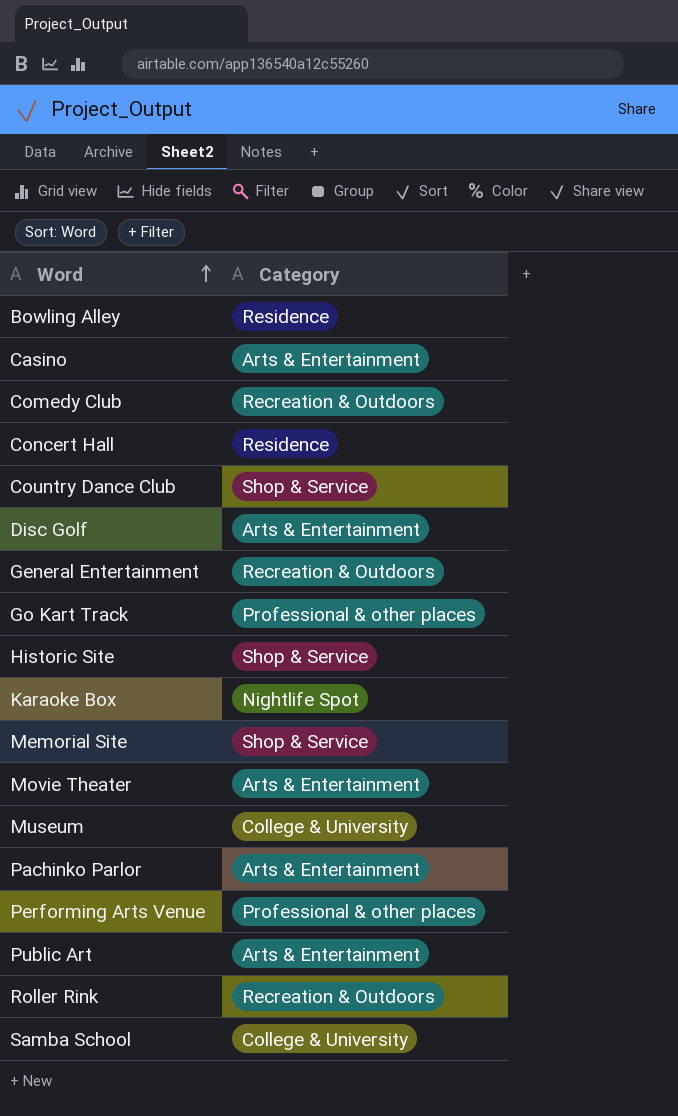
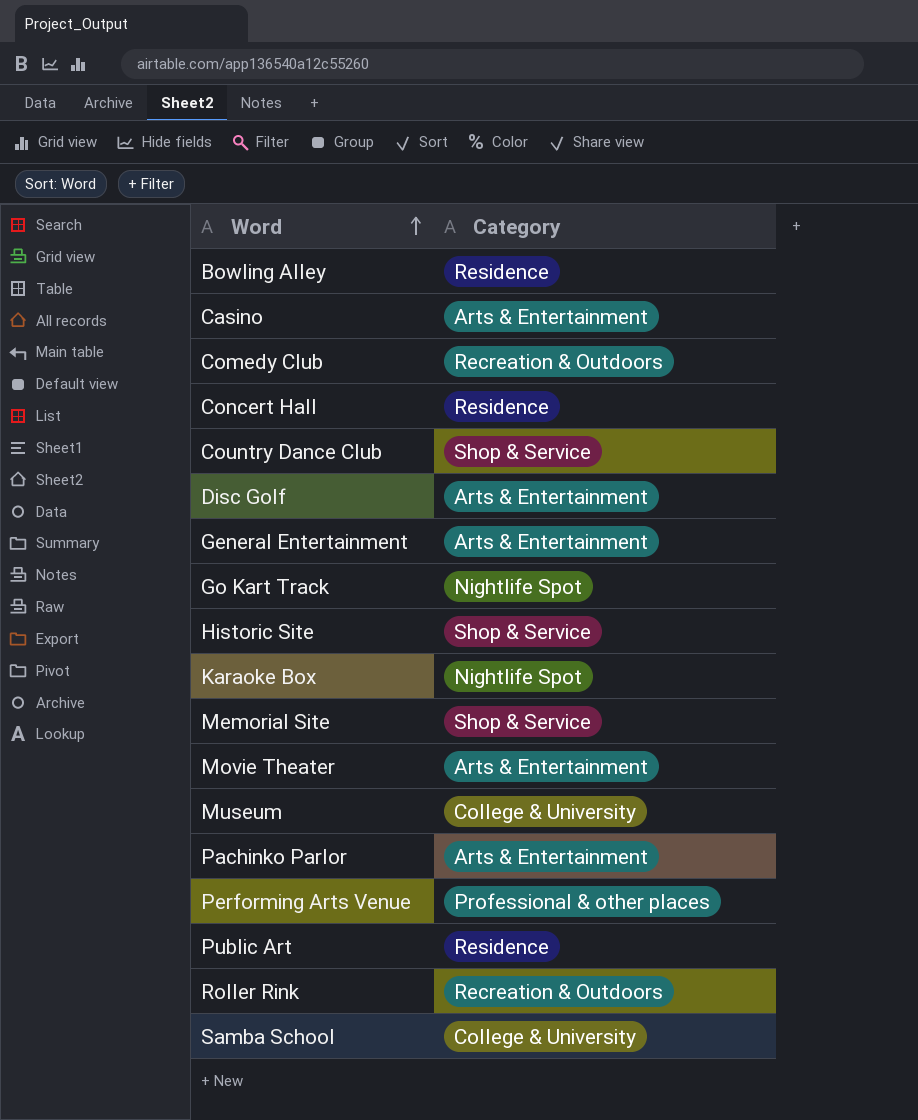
General Entertainment | Category: Recreation & Outdoors -> Arts & Entertainment
Go Kart Track | Category: Professional & other places -> Nightlife Spot
Public Art | Category: Arts & Entertainment -> Residence

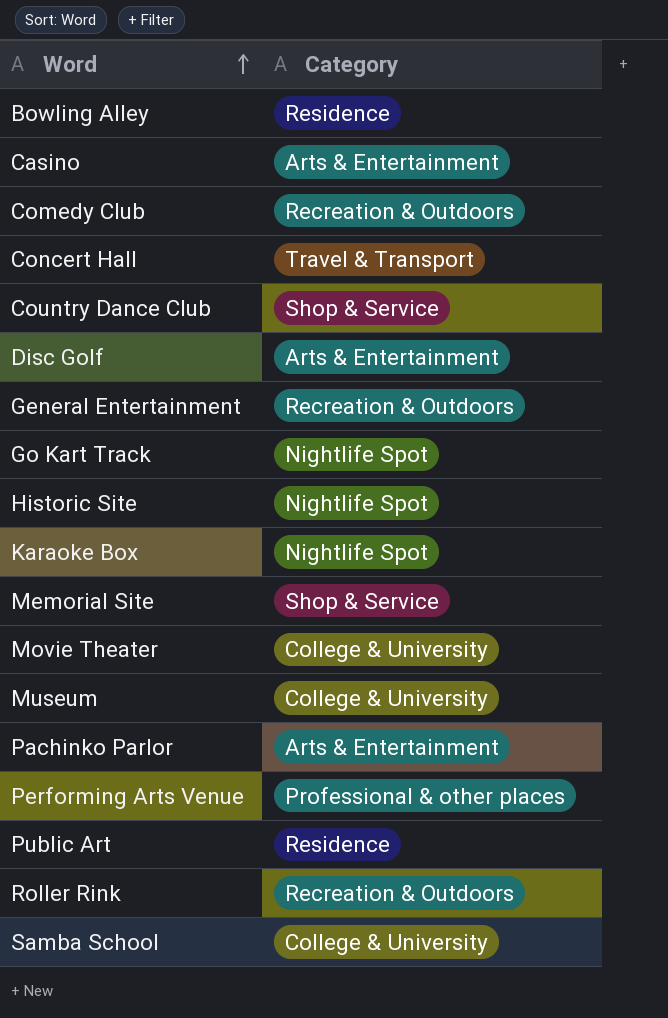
Concert Hall | Category: Residence -> Travel & Transport
General Entertainment | Category: Arts & Entertainment -> Recreation & Outdoors
Historic Site | Category: Shop & Service -> Nightlife Spot
Movie Theater | Category: Arts & Entertainment -> College & University

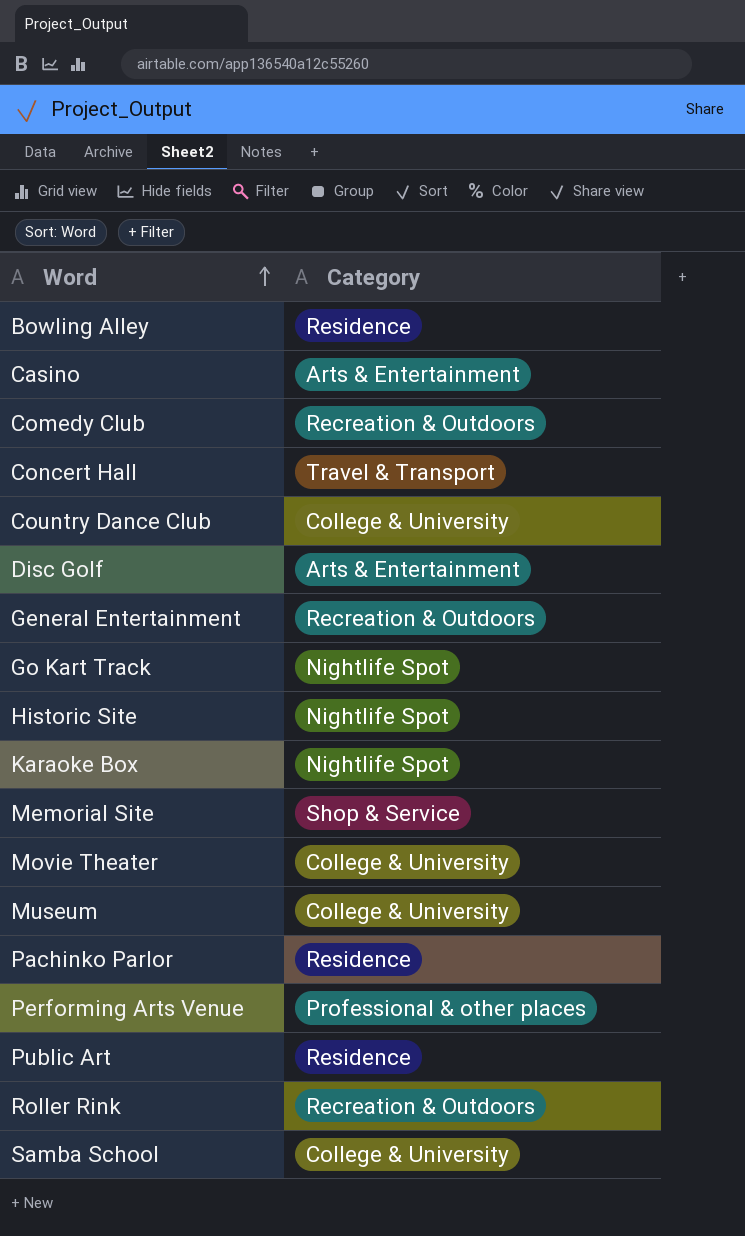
Country Dance Club | Category: Shop & Service -> College & University
Pachinko Parlor | Category: Arts & Entertainment -> Residence

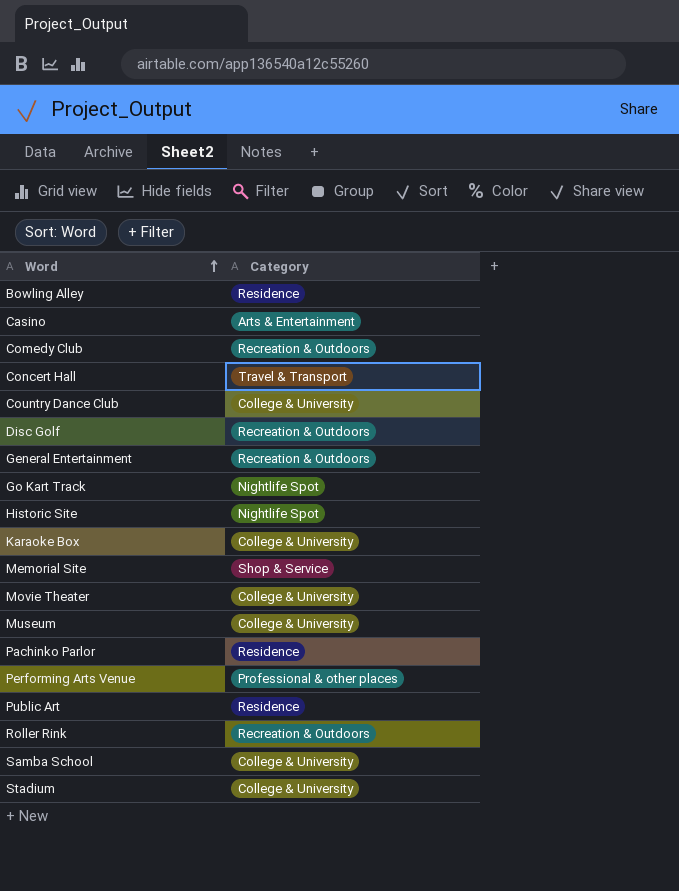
Disc Golf | Category: Arts & Entertainment -> Recreation & Outdoors
Karaoke Box | Category: Nightlife Spot -> College & University
row Stadium: none -> College & University

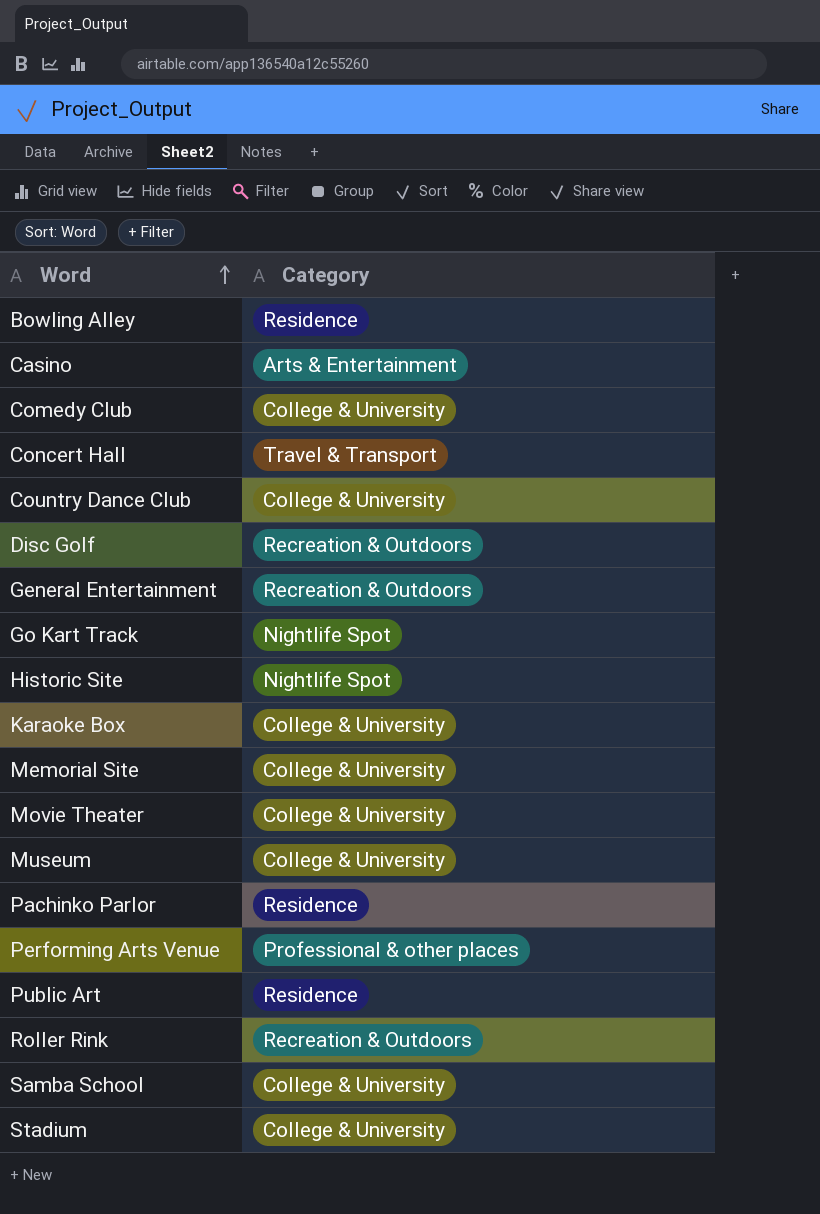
Comedy Club | Category: Recreation & Outdoors -> College & University
Memorial Site | Category: Shop & Service -> College & University

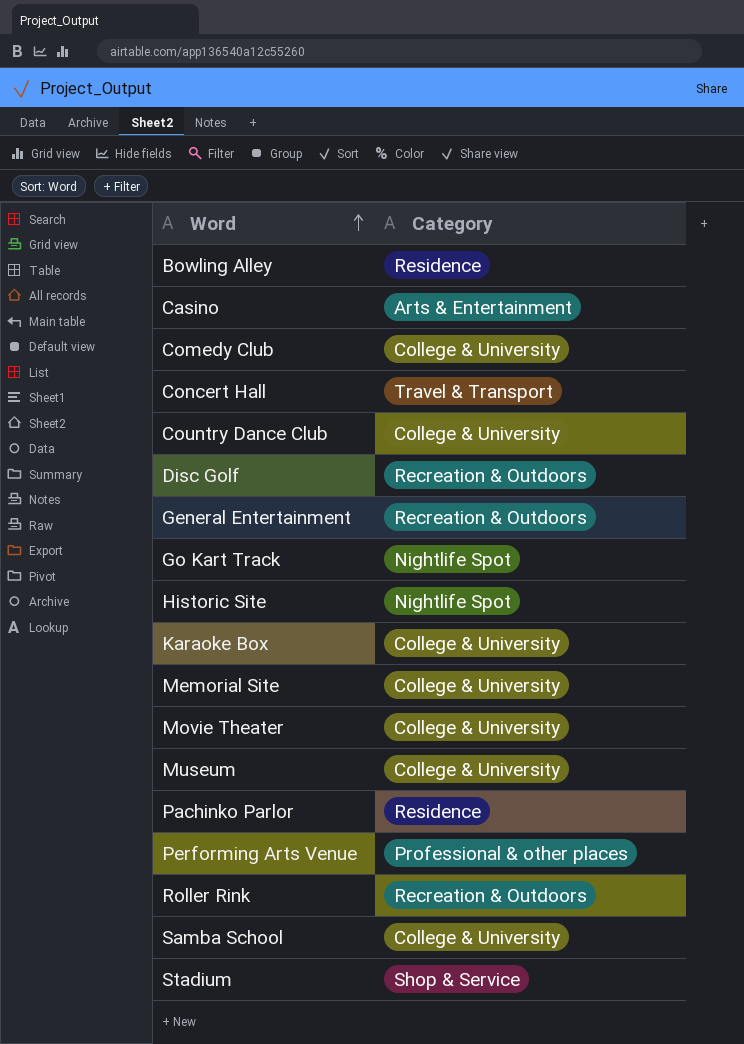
row Public Art: Residence -> none
Stadium | Category: College & University -> Shop & Service

